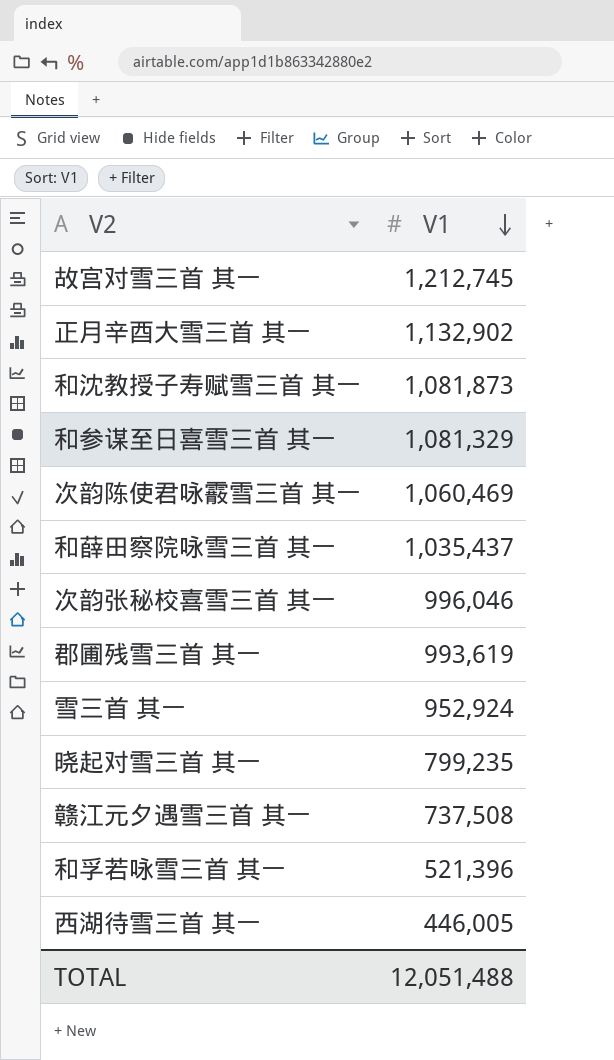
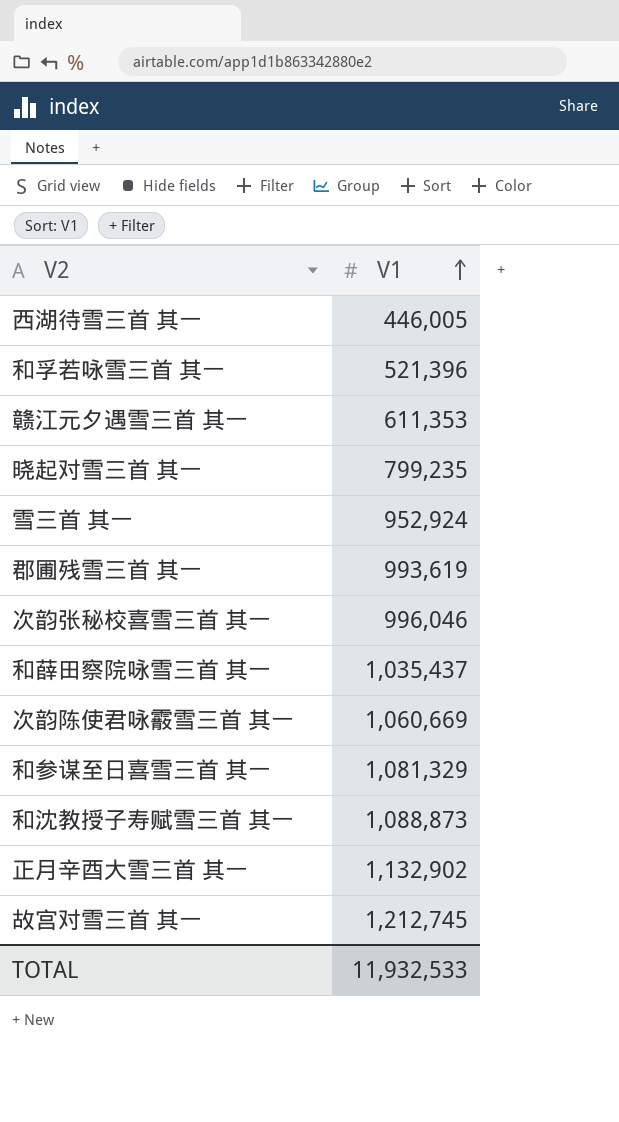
row order: V1 descending -> V1 ascending
赣江元夕遇雪三首 其一 | V1: 737,508 -> 611,353
次韵陈使君咏霰雪三首 其一 | V1: 1,060,469 -> 1,060,669
和沈教授子寿赋雪三首 其一 | V1: 1,081,873 -> 1,088,873
TOTAL | V1: 12,051,488 -> 11,932,533

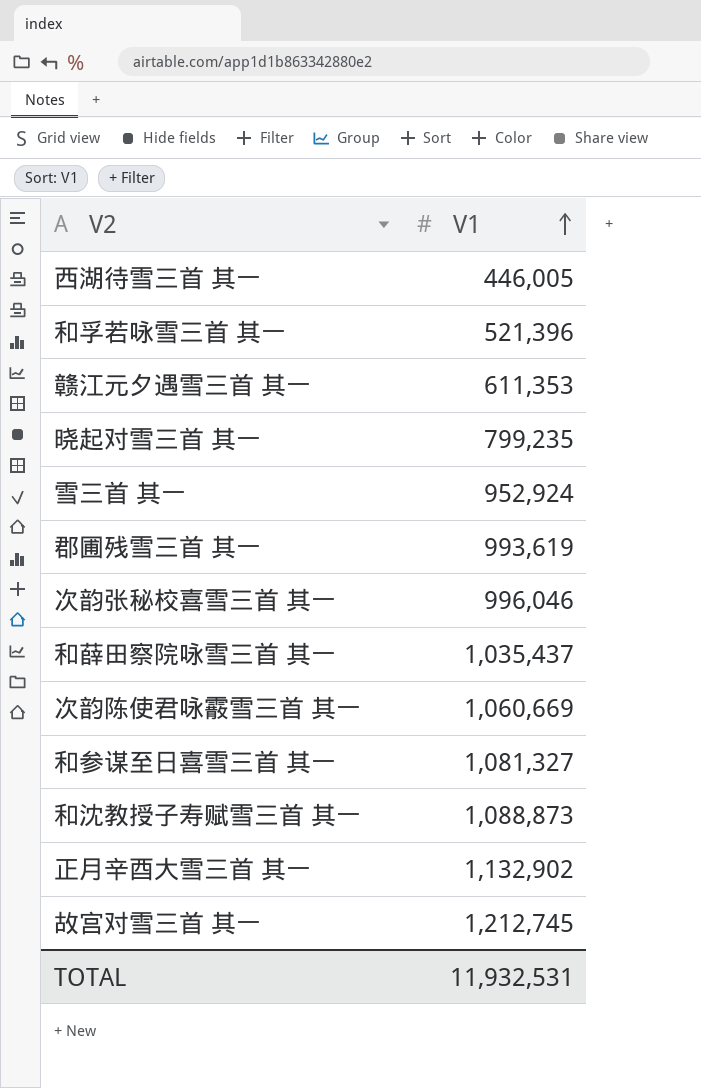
和参谋至日喜雪三首 其一 | V1: 1,081,329 -> 1,081,327
TOTAL | V1: 11,932,533 -> 11,932,531

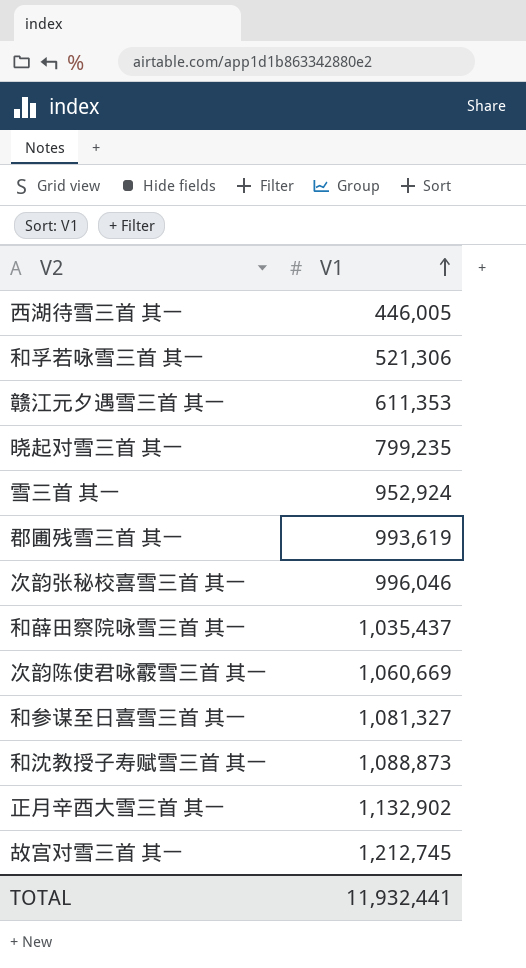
和孚若咏雪三首 其一 | V1: 521,396 -> 521,306
TOTAL | V1: 11,932,531 -> 11,932,441

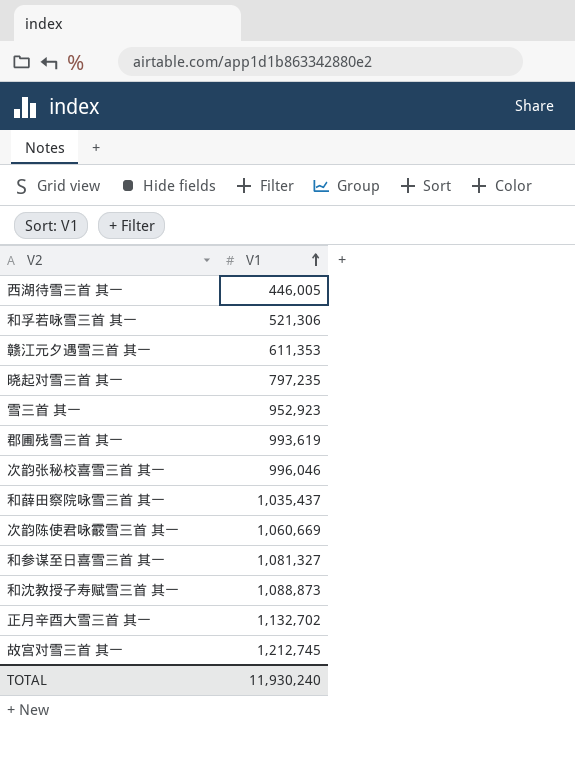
晓起对雪三首 其一 | V1: 799,235 -> 797,235
雪三首 其一 | V1: 952,924 -> 952,923
正月辛酉大雪三首 其一 | V1: 1,132,902 -> 1,132,702
TOTAL | V1: 11,932,441 -> 11,930,240

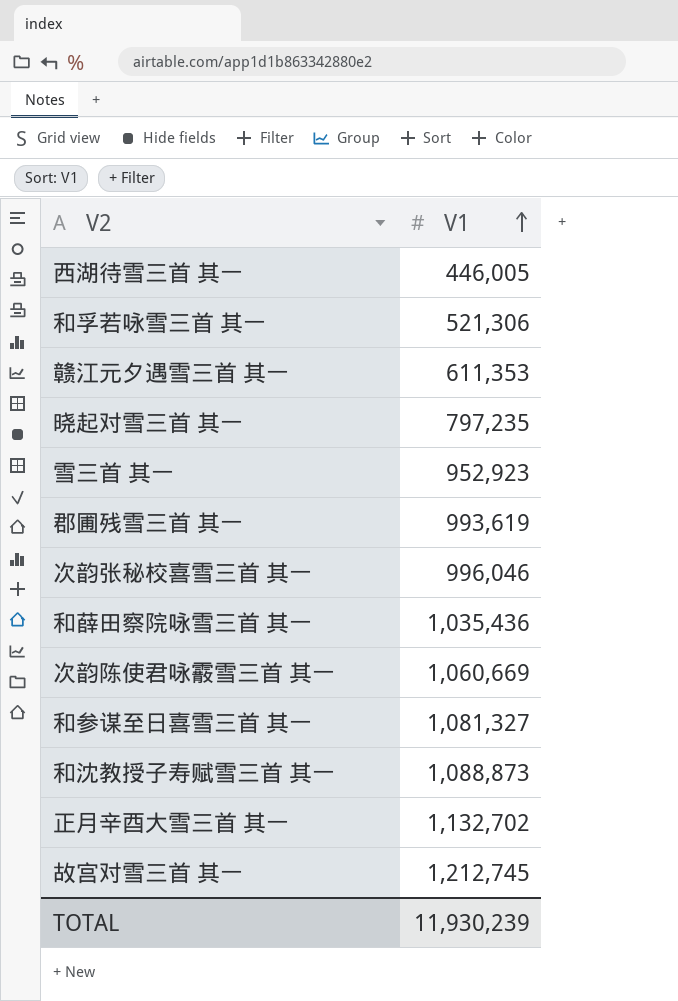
和薛田察院咏雪三首 其一 | V1: 1,035,437 -> 1,035,436
TOTAL | V1: 11,930,240 -> 11,930,239

